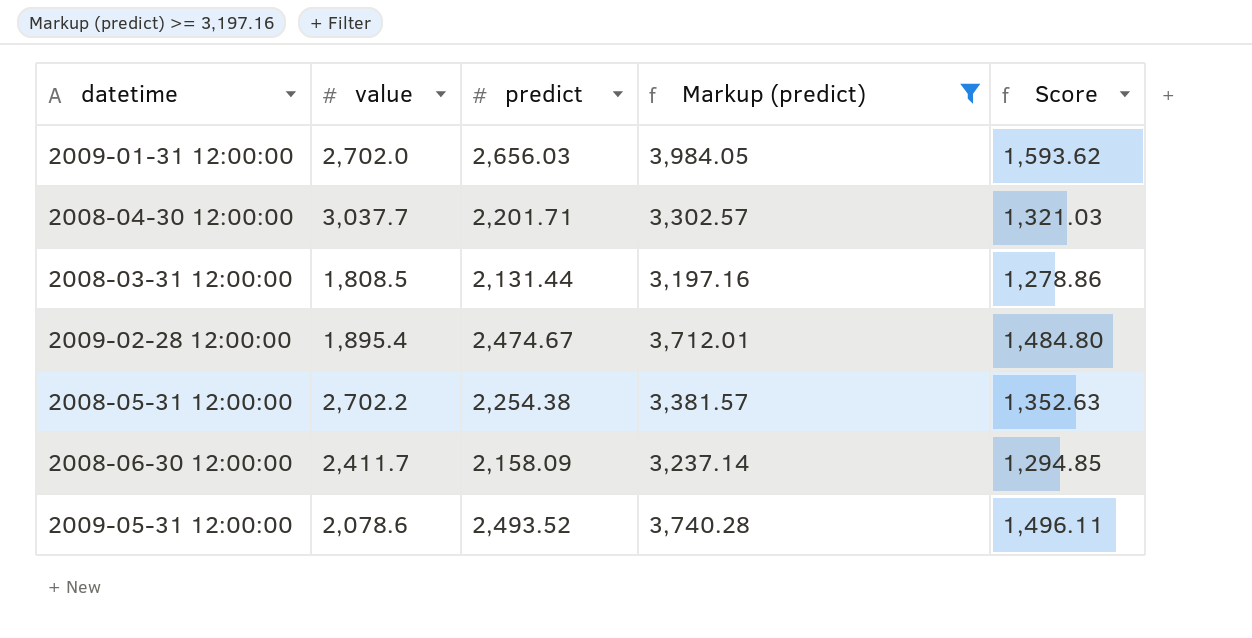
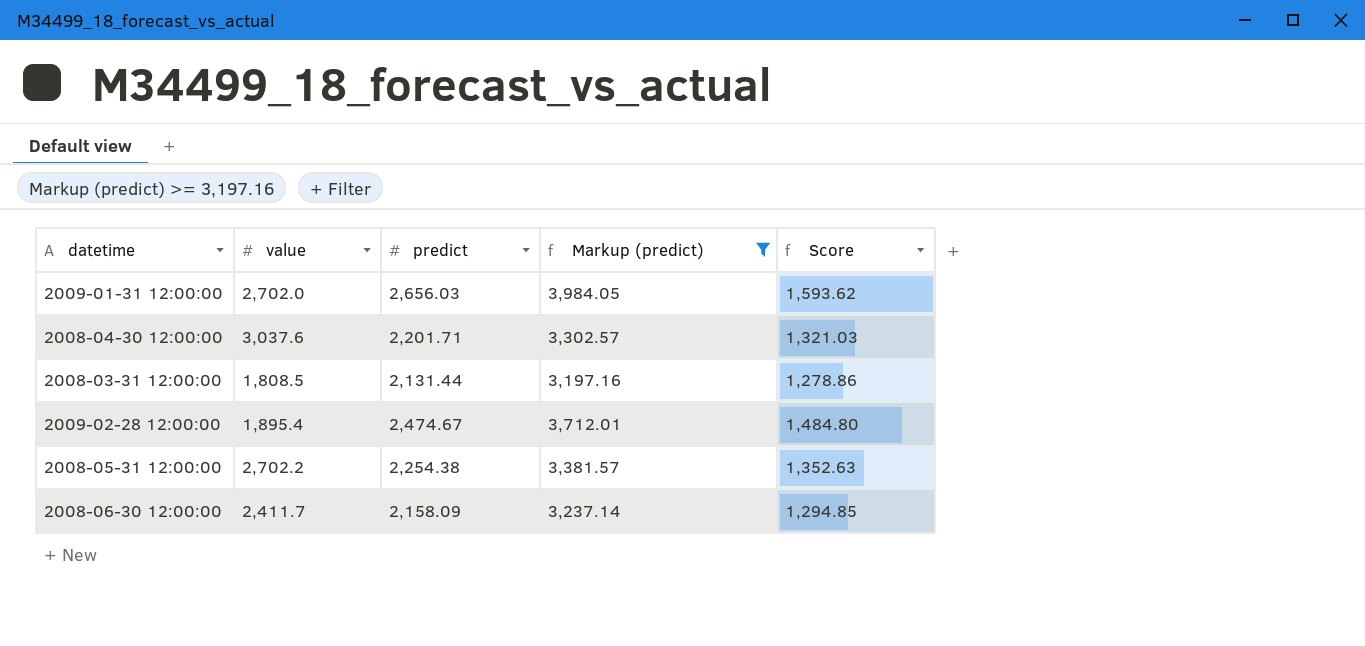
row 2009-05-31 12:00:00: 2,078.6 | 2,493.52 | 3,740.28 | 1,496.11 -> none
2008-04-30 12:00:00 | value: 3,037.7 -> 3,037.6

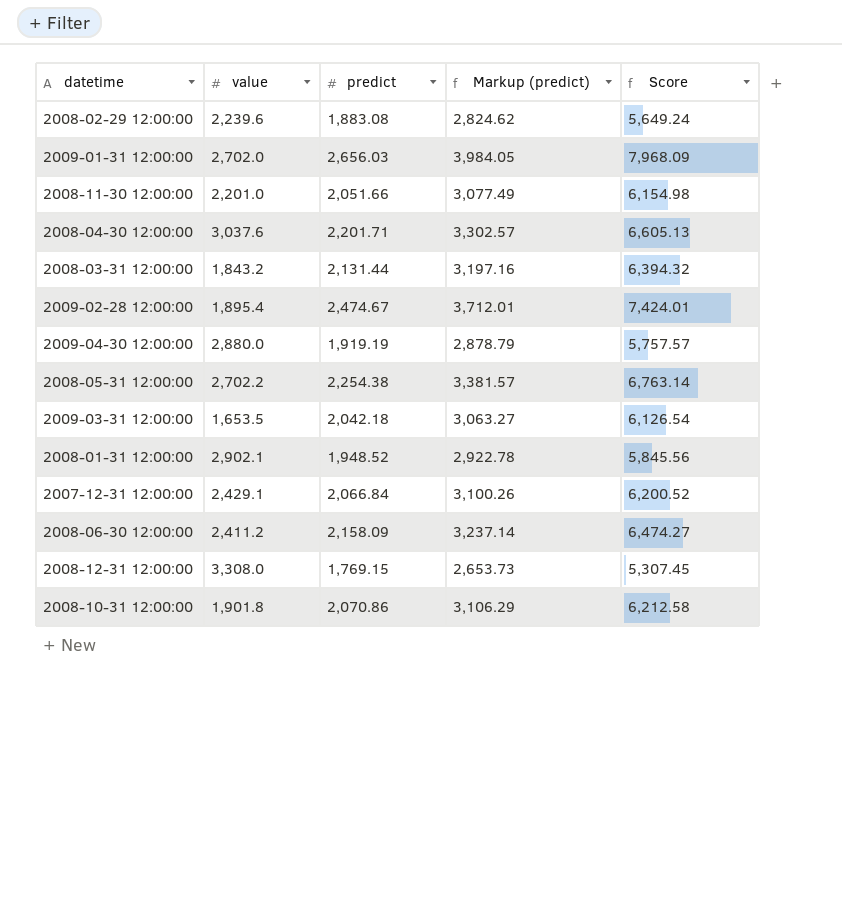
filter: Markup (predict) >= 3,197.16 -> none
column Score | formula: [predict] * 0.6 -> [predict] * 3
2008-03-31 12:00:00 | value: 1,808.5 -> 1,843.2
2008-06-30 12:00:00 | value: 2,411.7 -> 2,411.2

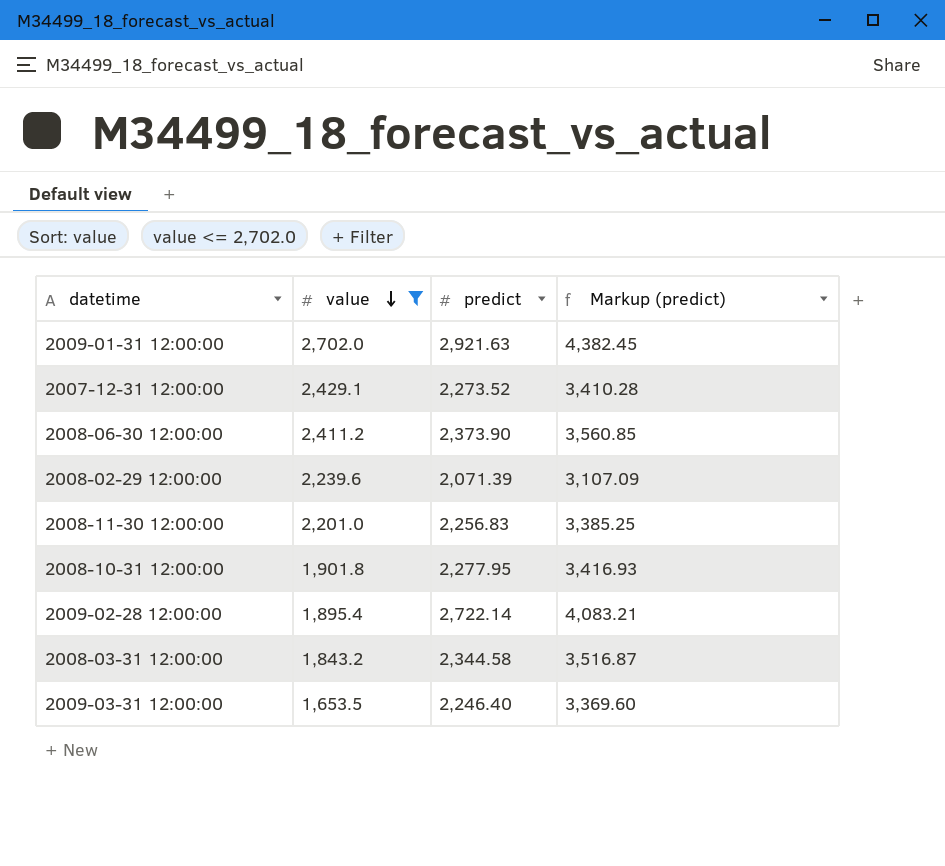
filter: none -> value <= 2,702.0
row order: none -> value descending
column Score | formula: [predict] * 3 -> none
2009-01-31 12:00:00 | predict: 2,656.03 -> 2,921.63
2009-01-31 12:00:00 | Markup (predict): 3,984.05 -> 4,382.45
2007-12-31 12:00:00 | predict: 2,066.84 -> 2,273.52
2007-12-31 12:00:00 | Markup (predict): 3,100.26 -> 3,410.28
2008-06-30 12:00:00 | predict: 2,158.09 -> 2,373.90
2008-06-30 12:00:00 | Markup (predict): 3,237.14 -> 3,560.85
2008-02-29 12:00:00 | predict: 1,883.08 -> 2,071.39
2008-02-29 12:00:00 | Markup (predict): 2,824.62 -> 3,107.09
2008-11-30 12:00:00 | predict: 2,051.66 -> 2,256.83
2008-11-30 12:00:00 | Markup (predict): 3,077.49 -> 3,385.25
2008-10-31 12:00:00 | predict: 2,070.86 -> 2,277.95
2008-10-31 12:00:00 | Markup (predict): 3,106.29 -> 3,416.93
2009-02-28 12:00:00 | predict: 2,474.67 -> 2,722.14
2009-02-28 12:00:00 | Markup (predict): 3,712.01 -> 4,083.21
2008-03-31 12:00:00 | predict: 2,131.44 -> 2,344.58
2008-03-31 12:00:00 | Markup (predict): 3,197.16 -> 3,516.87
2009-03-31 12:00:00 | predict: 2,042.18 -> 2,246.40
2009-03-31 12:00:00 | Markup (predict): 3,063.27 -> 3,369.60

